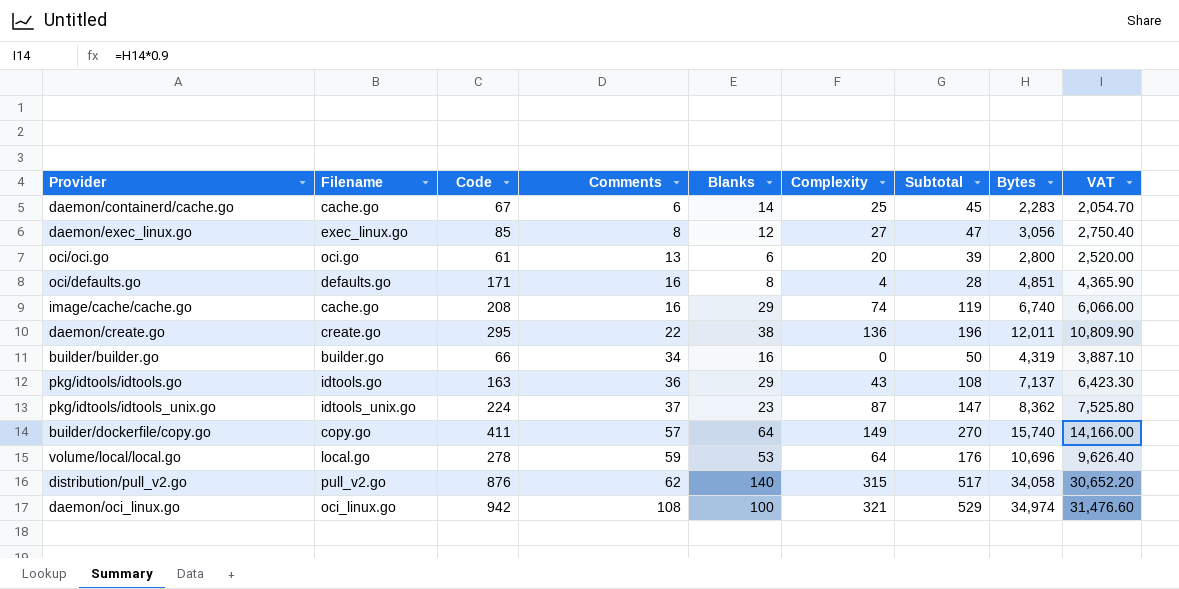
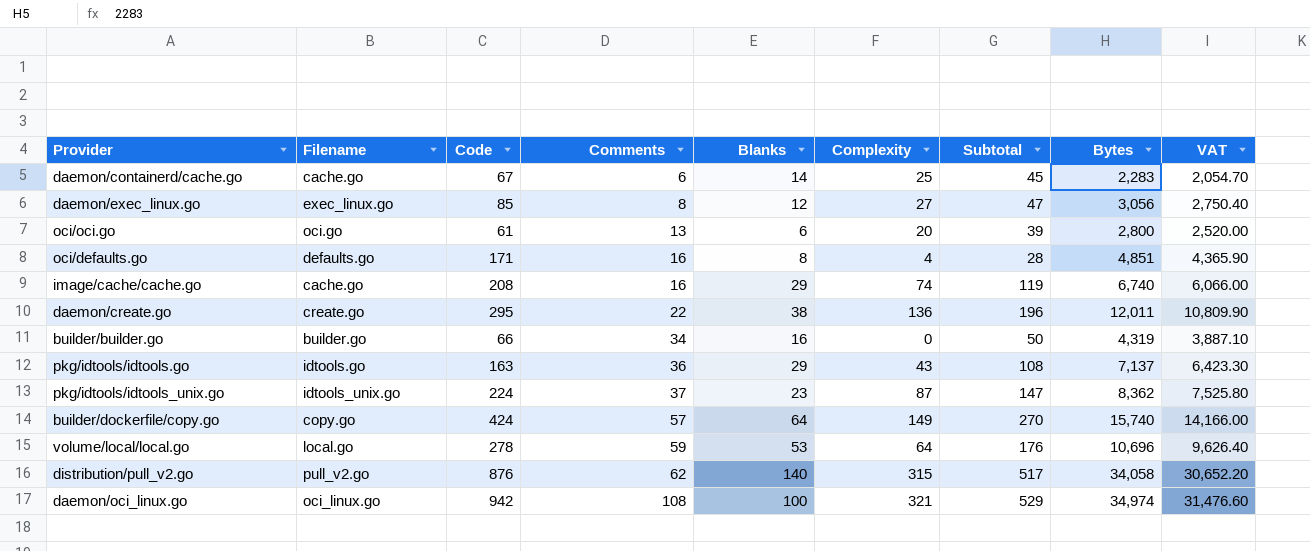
builder/dockerfile/copy.go | Code: 411 -> 424

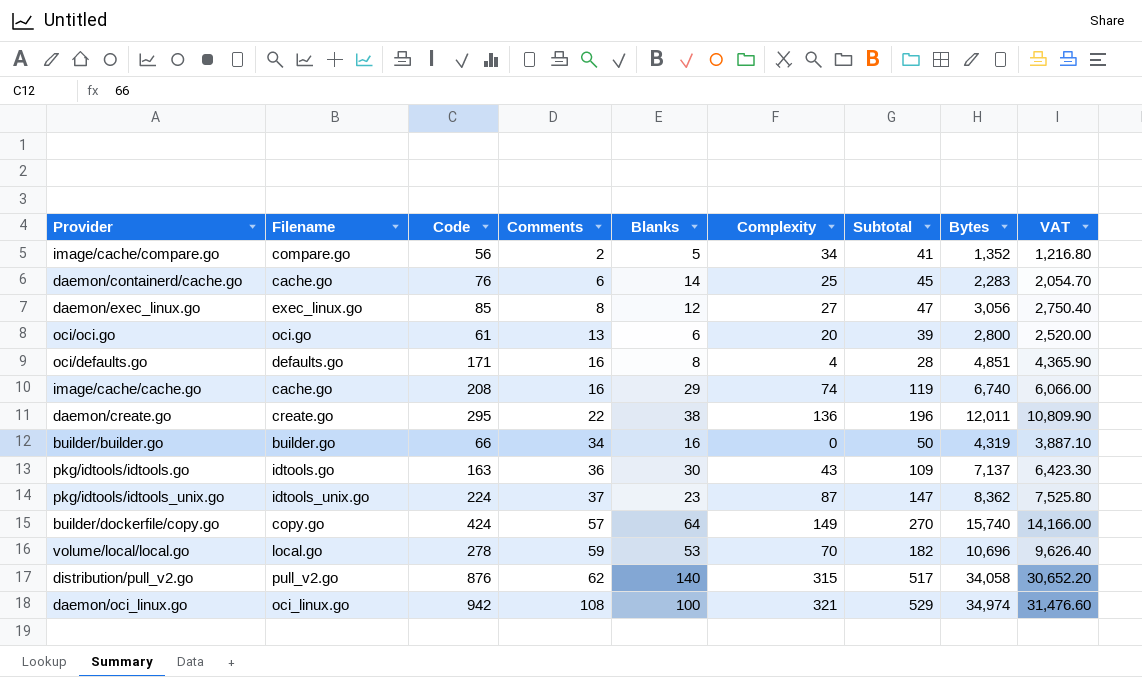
row image/cache/compare.go: none -> compare.go | 56 | 2 | 5 | 34 | 41 | 1,352 | 1,216.80
daemon/containerd/cache.go | Code: 67 -> 76
pkg/idtools/idtools.go | Blanks: 29 -> 30
pkg/idtools/idtools.go | Subtotal: 108 -> 109
volume/local/local.go | Complexity: 64 -> 70
volume/local/local.go | Subtotal: 176 -> 182

